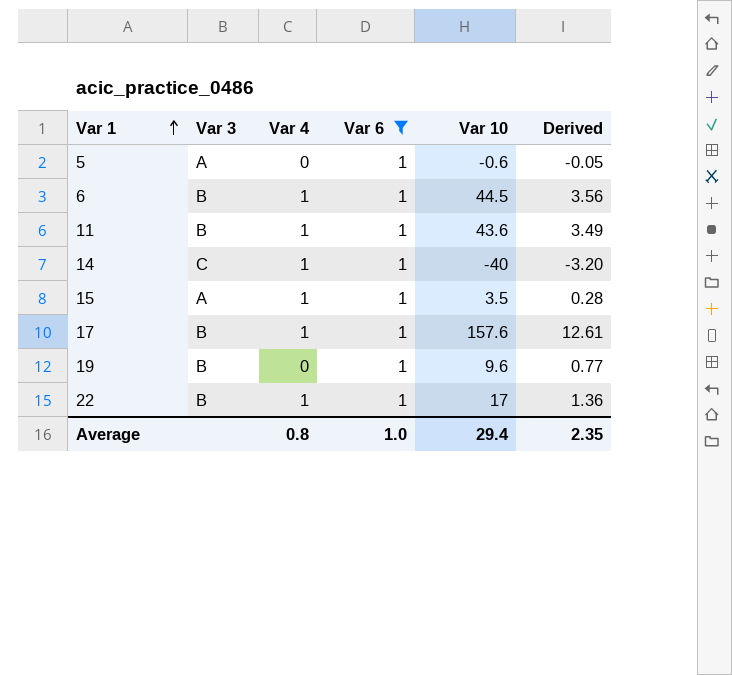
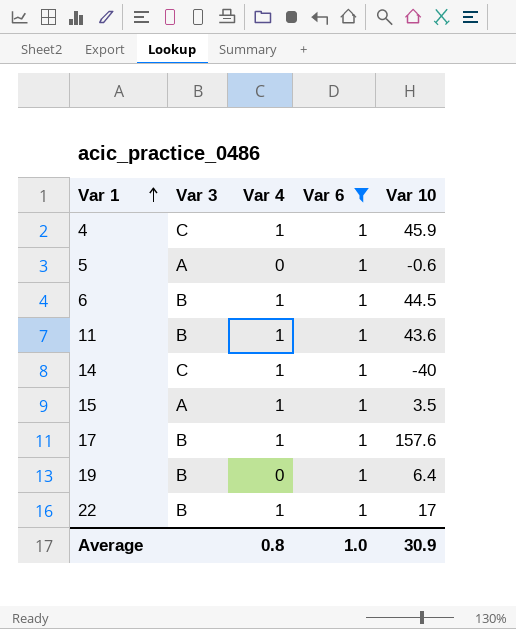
column Derived | formula: [Var 10] * 0.08 -> none
row 4: none -> C | 1 | 1 | 45.9
19 | Var 10: 9.6 -> 6.4
Average | Var 10: 29.4 -> 30.9

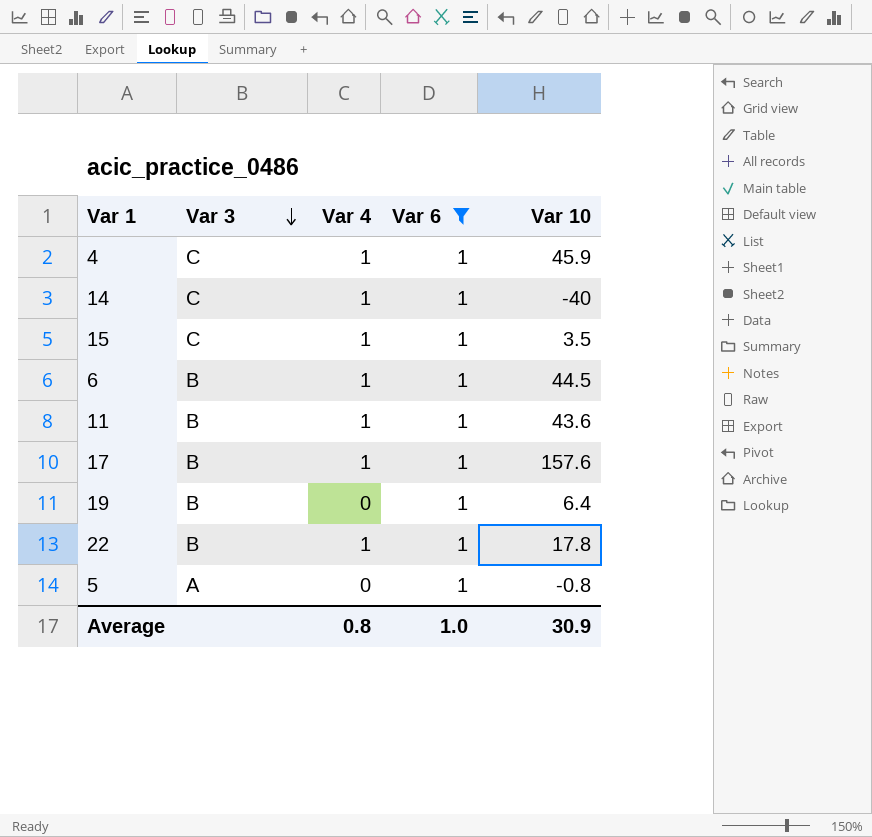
row order: Var 1 ascending -> Var 3 descending
15 | Var 3: A -> C
22 | Var 10: 17 -> 17.8
5 | Var 10: -0.6 -> -0.8

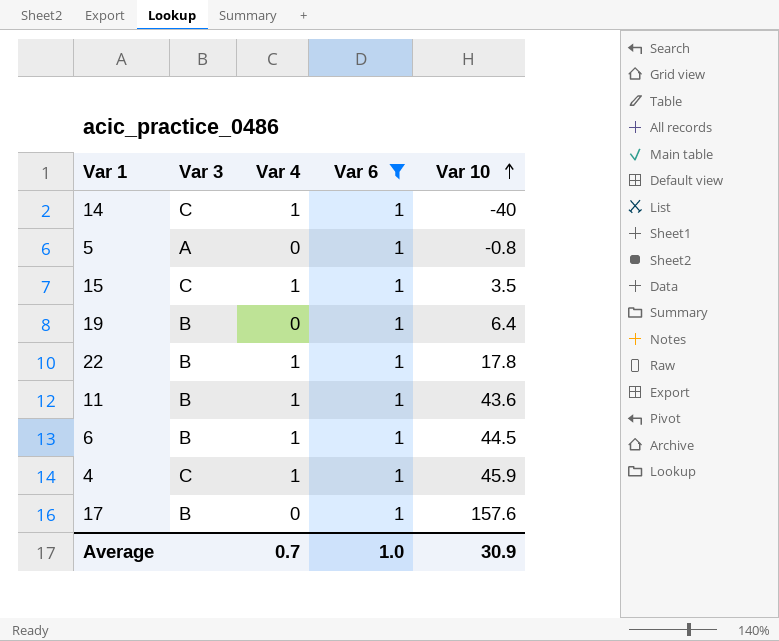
row order: Var 3 descending -> Var 10 ascending
17 | Var 4: 1 -> 0
Average | Var 4: 0.8 -> 0.7

